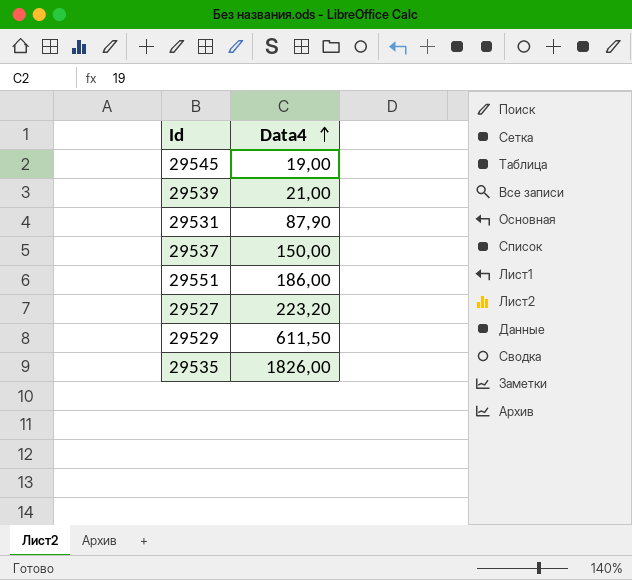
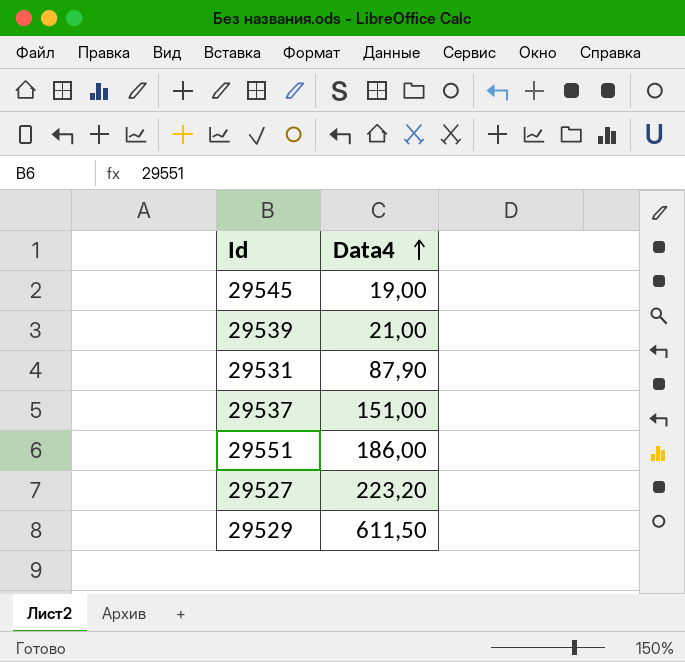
row 29535: 1826,00 -> none
29537 | Data4: 150,00 -> 151,00

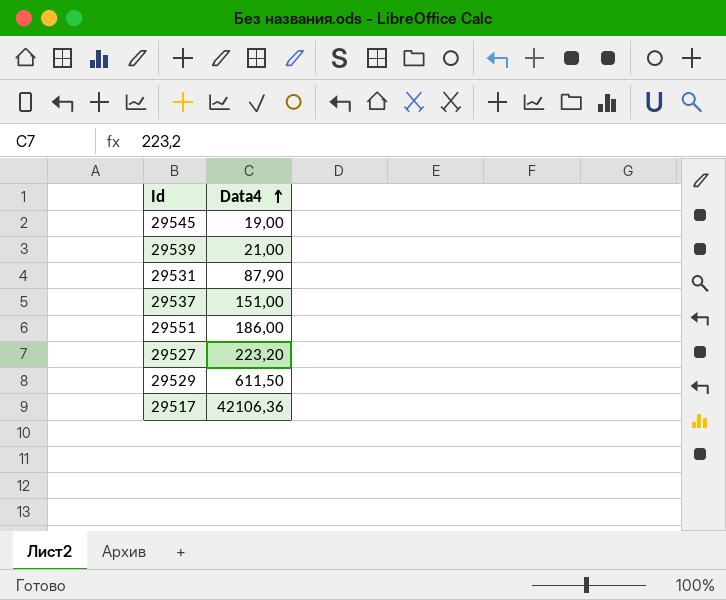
row 29517: none -> 42106,36

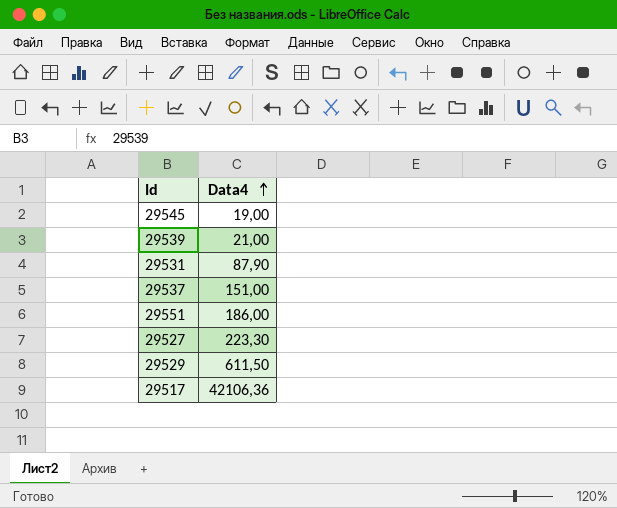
29527 | Data4: 223,20 -> 223,30

